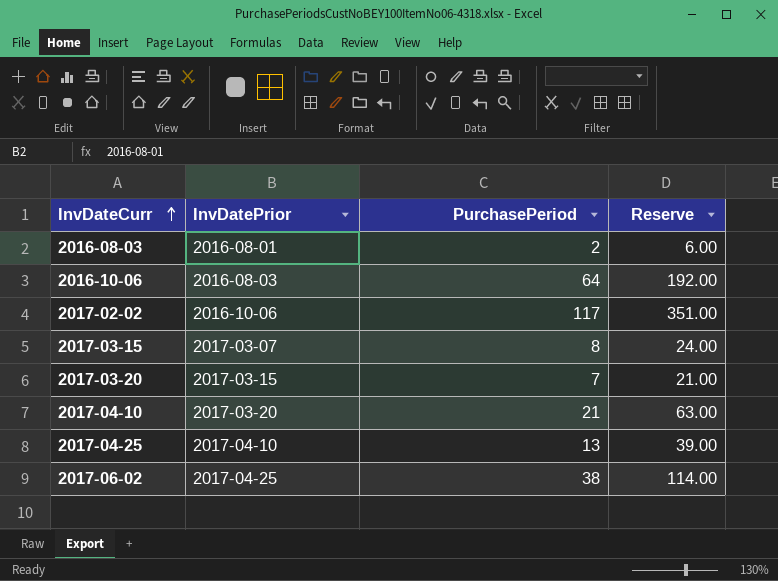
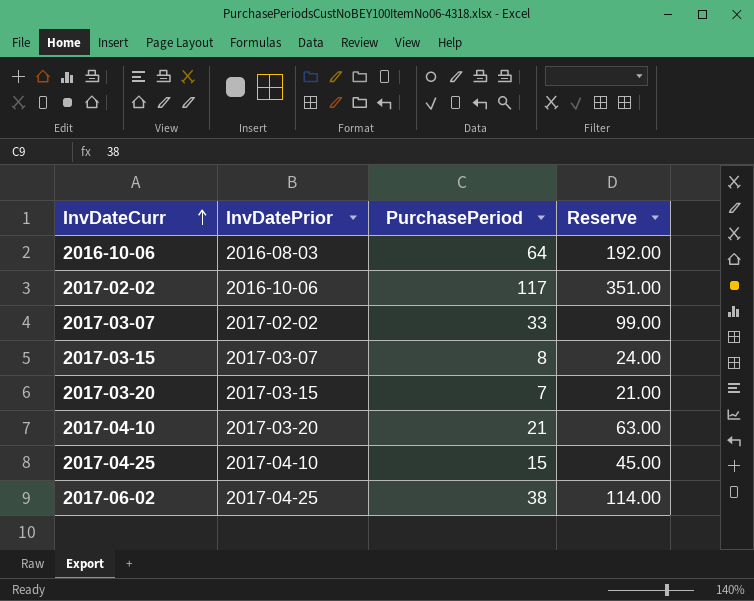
row 2016-08-03: 2016-08-01 | 2 | 6.00 -> none
row 2017-03-07: none -> 2017-02-02 | 33 | 99.00
2017-04-25 | PurchasePeriod: 13 -> 15
2017-04-25 | Reserve: 39.00 -> 45.00

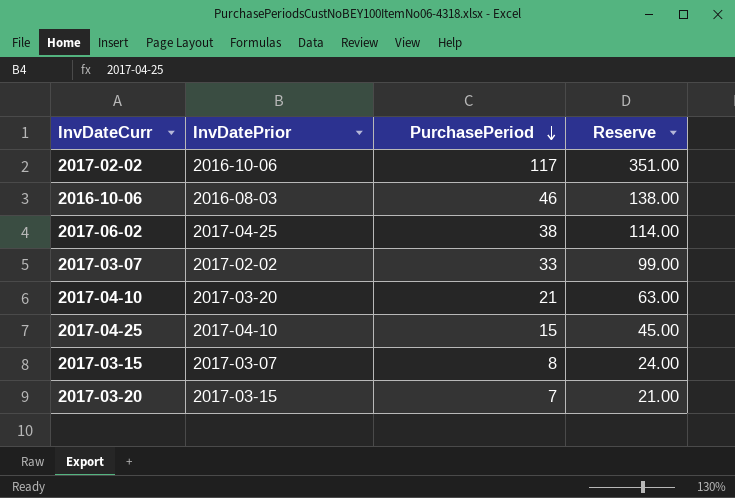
row order: InvDateCurr ascending -> PurchasePeriod descending
2016-10-06 | PurchasePeriod: 64 -> 46
2016-10-06 | Reserve: 192.00 -> 138.00

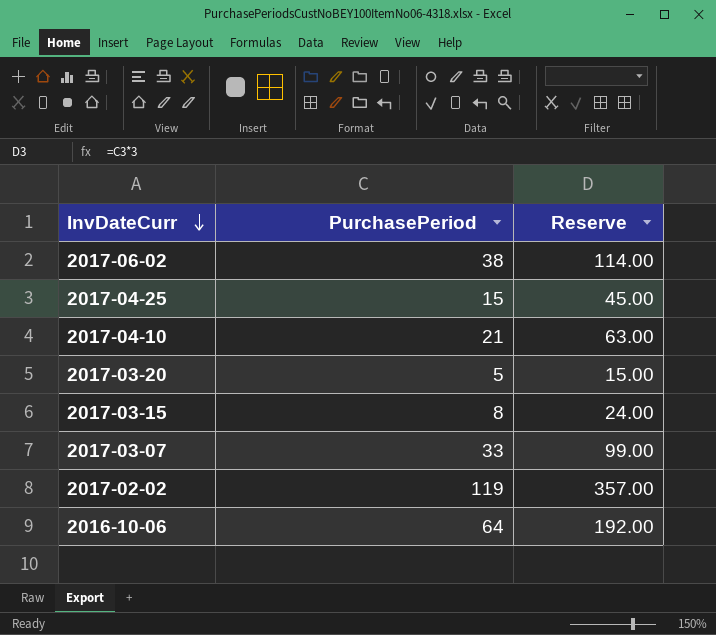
row order: PurchasePeriod descending -> InvDateCurr descending
column InvDatePrior | position: 2 -> none
2017-03-20 | PurchasePeriod: 7 -> 5
2017-03-20 | Reserve: 21.00 -> 15.00
2017-02-02 | PurchasePeriod: 117 -> 119
2017-02-02 | Reserve: 351.00 -> 357.00
2016-10-06 | PurchasePeriod: 46 -> 64
2016-10-06 | Reserve: 138.00 -> 192.00

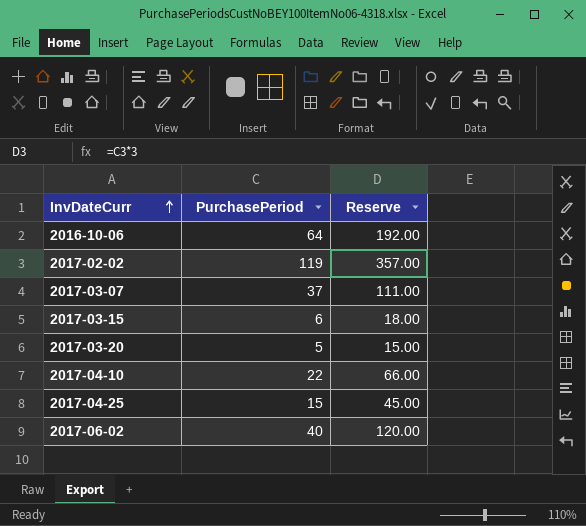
row order: InvDateCurr descending -> InvDateCurr ascending
2017-03-07 | PurchasePeriod: 33 -> 37
2017-03-07 | Reserve: 99.00 -> 111.00
2017-03-15 | PurchasePeriod: 8 -> 6
2017-03-15 | Reserve: 24.00 -> 18.00
2017-04-10 | PurchasePeriod: 21 -> 22
2017-04-10 | Reserve: 63.00 -> 66.00
2017-06-02 | PurchasePeriod: 38 -> 40
2017-06-02 | Reserve: 114.00 -> 120.00

